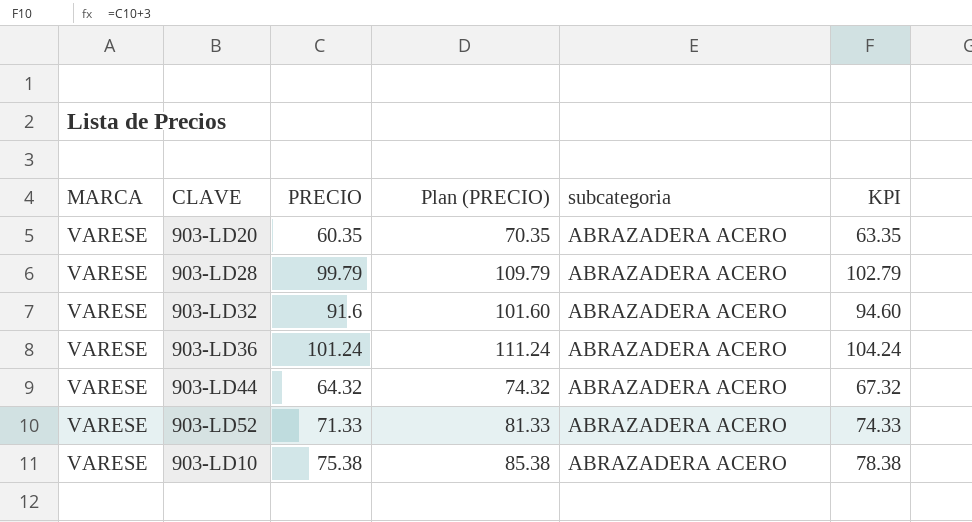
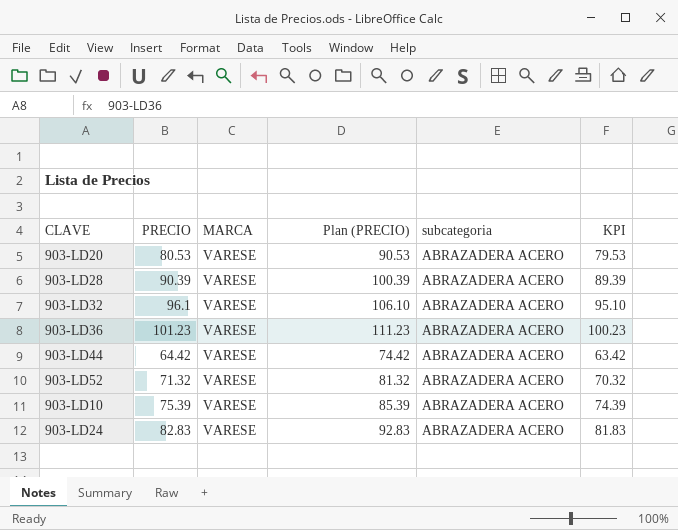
column MARCA | position: 1 -> 3
column KPI | formula: [PRECIO] + 3 -> [PRECIO] - 1
903-LD20 | PRECIO: 60.35 -> 80.53
903-LD20 | Plan (PRECIO): 70.35 -> 90.53
903-LD28 | PRECIO: 99.79 -> 90.39
903-LD28 | Plan (PRECIO): 109.79 -> 100.39
903-LD32 | PRECIO: 91.6 -> 96.1
903-LD32 | Plan (PRECIO): 101.60 -> 106.10
903-LD36 | PRECIO: 101.24 -> 101.23
903-LD36 | Plan (PRECIO): 111.24 -> 111.23
903-LD44 | PRECIO: 64.32 -> 64.42
903-LD44 | Plan (PRECIO): 74.32 -> 74.42
903-LD52 | PRECIO: 71.33 -> 71.32
903-LD52 | Plan (PRECIO): 81.33 -> 81.32
903-LD10 | PRECIO: 75.38 -> 75.39
903-LD10 | Plan (PRECIO): 85.38 -> 85.39
row 903-LD24: none -> 82.83 | VARESE | 92.83 | ABRAZADERA ACERO | 81.83

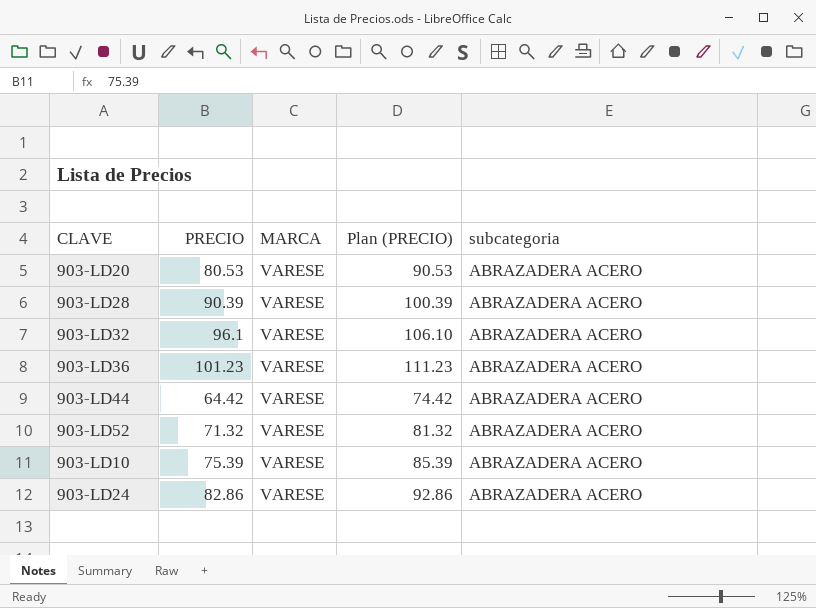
column KPI | formula: [PRECIO] - 1 -> none
903-LD24 | PRECIO: 82.83 -> 82.86
903-LD24 | Plan (PRECIO): 92.83 -> 92.86

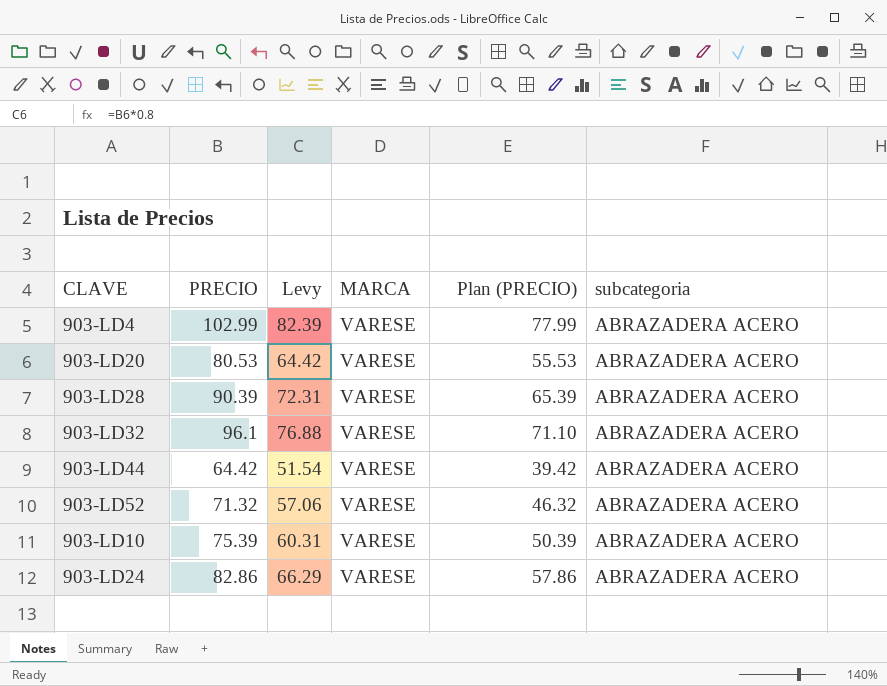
column Levy | formula: none -> [PRECIO] * 0.8
column Plan (PRECIO) | formula: [PRECIO] + 10 -> [PRECIO] - 25
row 903-LD36: 101.23 | VARESE | 111.23 | ABRAZADERA ACERO -> none
row 903-LD4: none -> 102.99 | 82.39 | VARESE | 77.99 | ABRAZADERA ACERO

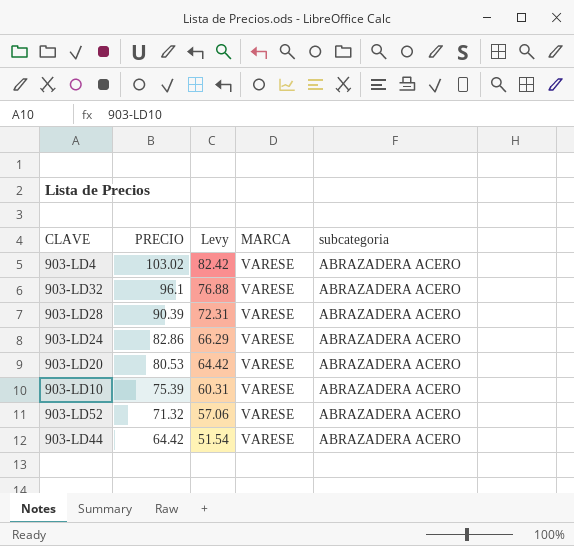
row order: none -> PRECIO descending
column Plan (PRECIO) | formula: [PRECIO] - 25 -> none
903-LD4 | PRECIO: 102.99 -> 103.02
903-LD4 | Levy: 82.39 -> 82.42

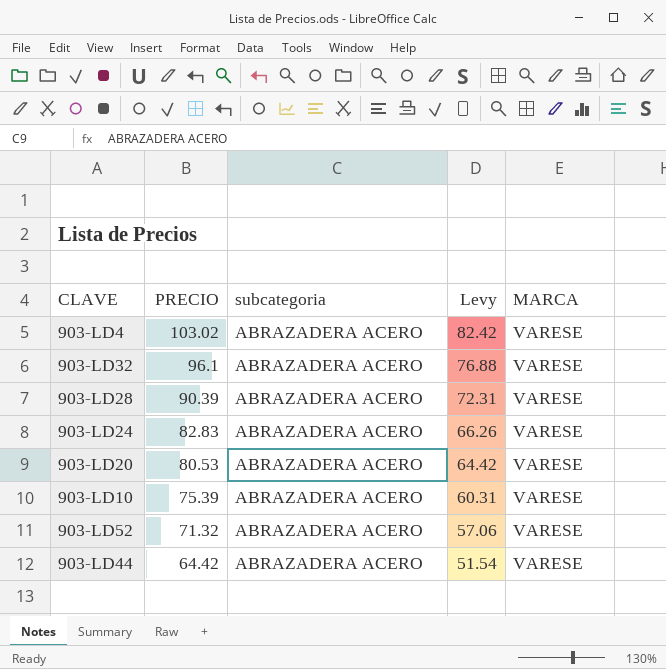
column subcategoria | position: 5 -> 3
903-LD24 | PRECIO: 82.86 -> 82.83
903-LD24 | Levy: 66.29 -> 66.26

